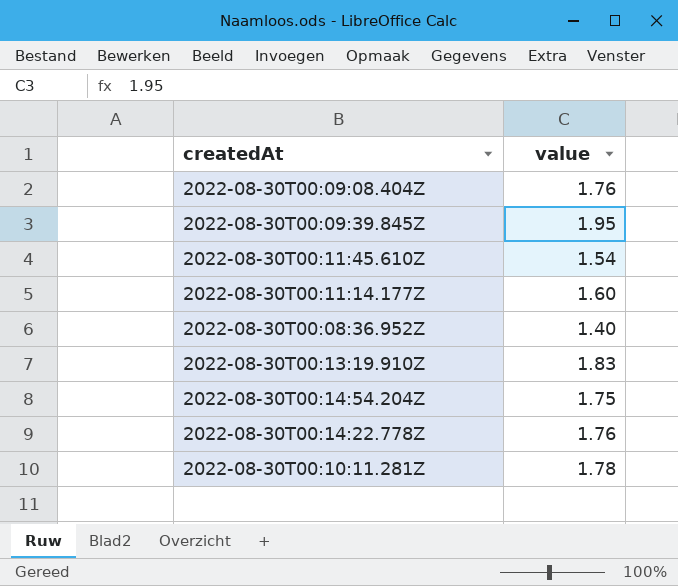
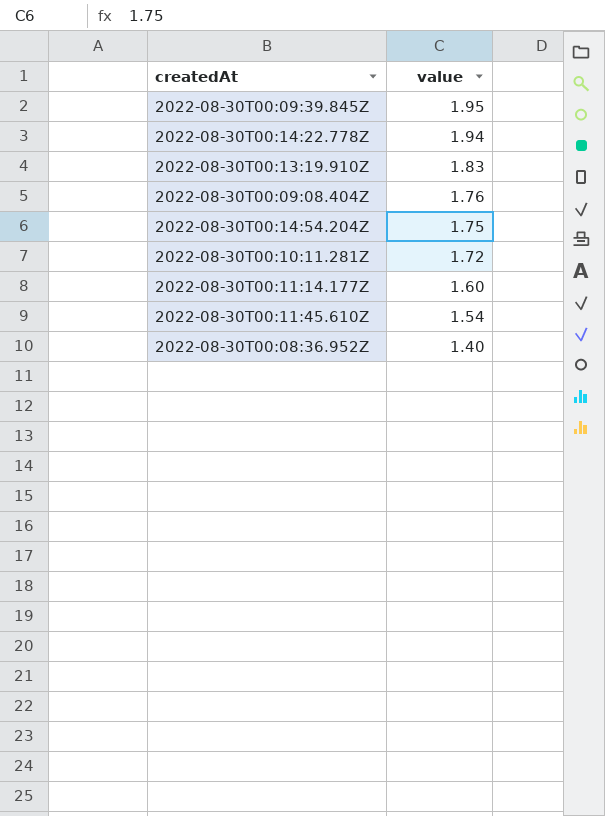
row order: none -> value descending
2022-08-30T00:14:22.778Z | value: 1.76 -> 1.94
2022-08-30T00:10:11.281Z | value: 1.78 -> 1.72

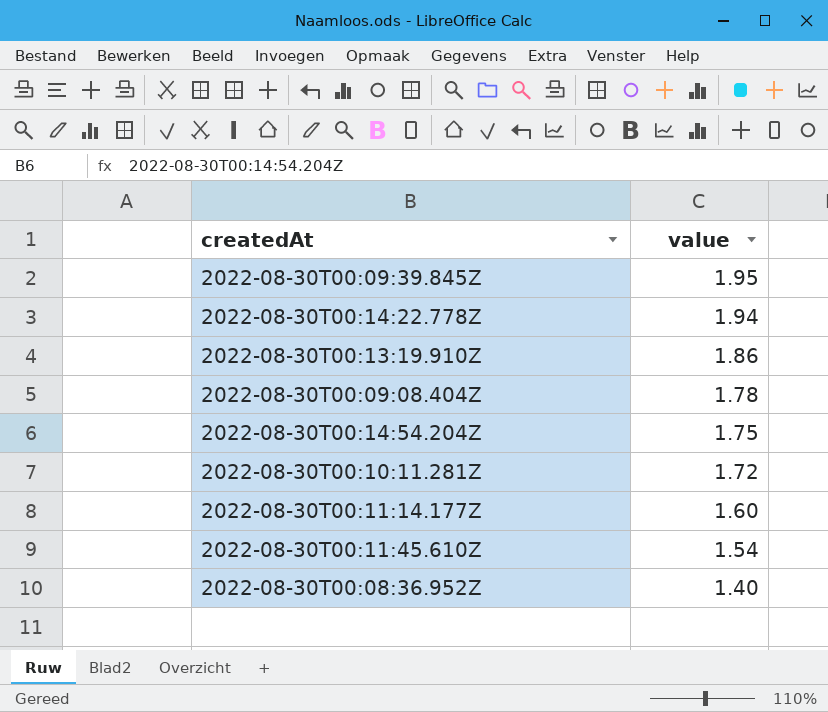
2022-08-30T00:13:19.910Z | value: 1.83 -> 1.86
2022-08-30T00:09:08.404Z | value: 1.76 -> 1.78

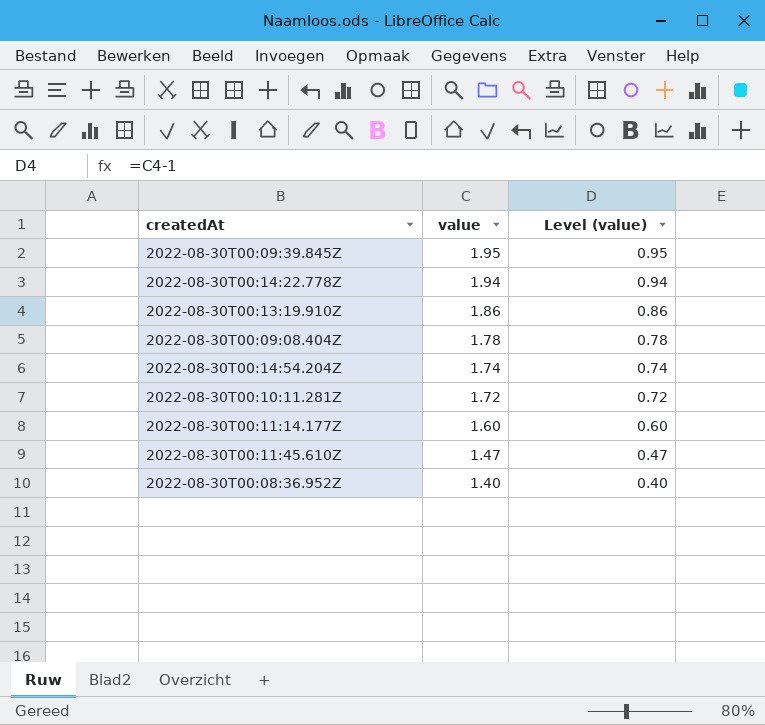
column Level (value) | formula: none -> [value] - 1
2022-08-30T00:14:54.204Z | value: 1.75 -> 1.74
2022-08-30T00:11:45.610Z | value: 1.54 -> 1.47

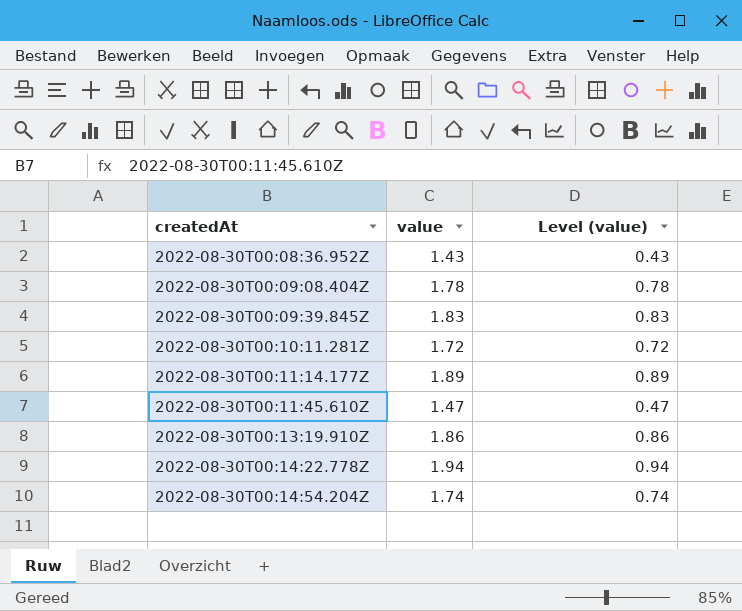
row order: value descending -> createdAt ascending
2022-08-30T00:08:36.952Z | value: 1.40 -> 1.43
2022-08-30T00:08:36.952Z | Level (value): 0.40 -> 0.43
2022-08-30T00:09:39.845Z | value: 1.95 -> 1.83
2022-08-30T00:09:39.845Z | Level (value): 0.95 -> 0.83
2022-08-30T00:11:14.177Z | value: 1.60 -> 1.89
2022-08-30T00:11:14.177Z | Level (value): 0.60 -> 0.89

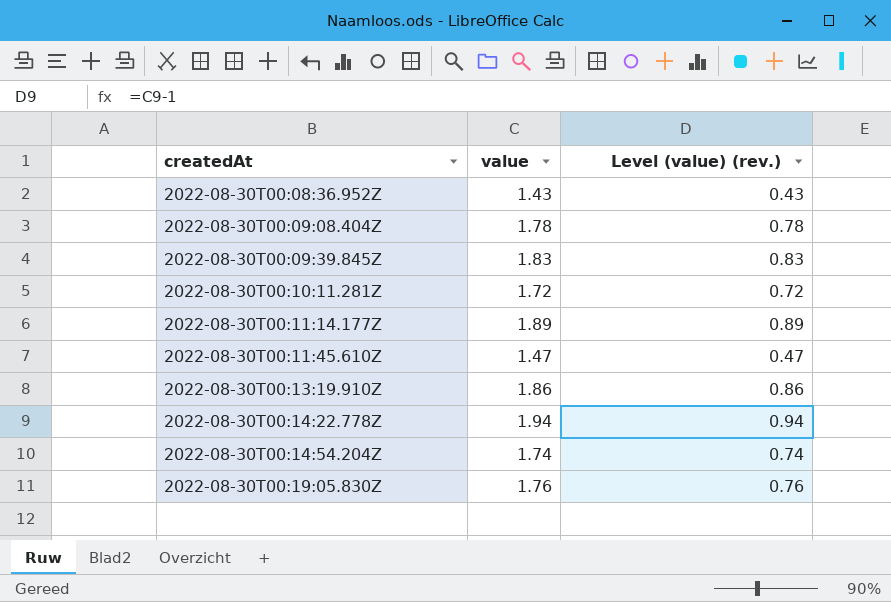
column name: Level (value) -> Level (value) (rev.)
row 2022-08-30T00:19:05.830Z: none -> 1.76 | 0.76

